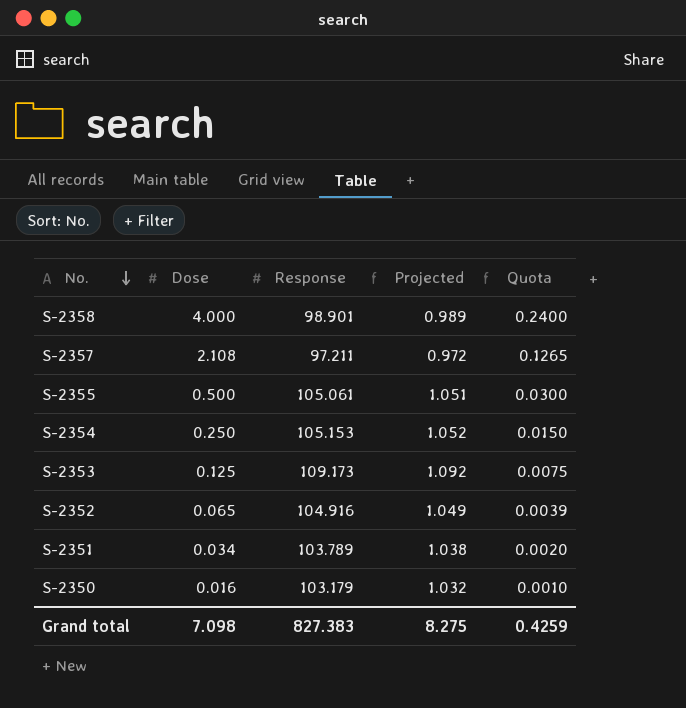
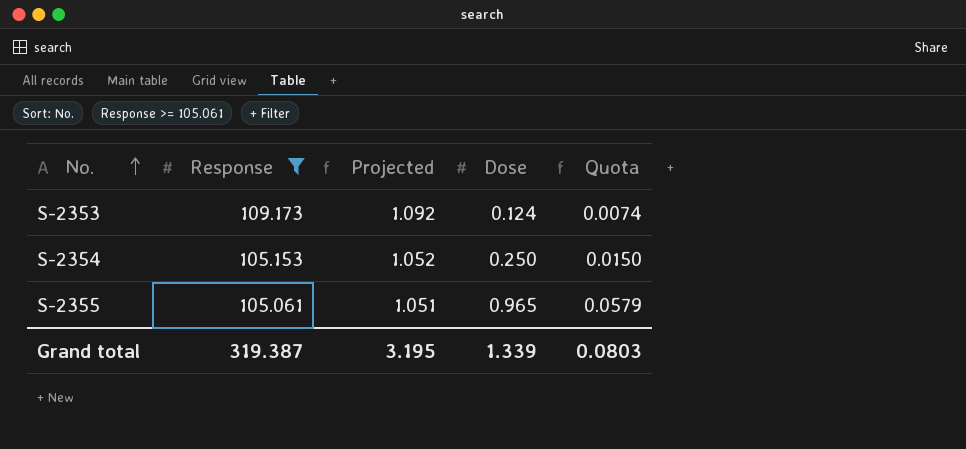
filter: none -> Response >= 105.061
row order: No. descending -> No. ascending
column Dose | position: 2 -> 4
S-2353 | Dose: 0.125 -> 0.124
S-2353 | Quota: 0.0075 -> 0.0074
S-2355 | Dose: 0.500 -> 0.965
S-2355 | Quota: 0.0300 -> 0.0579
Grand total | Response: 827.383 -> 319.387
Grand total | Projected: 8.275 -> 3.195
Grand total | Dose: 7.098 -> 1.339
Grand total | Quota: 0.4259 -> 0.0803

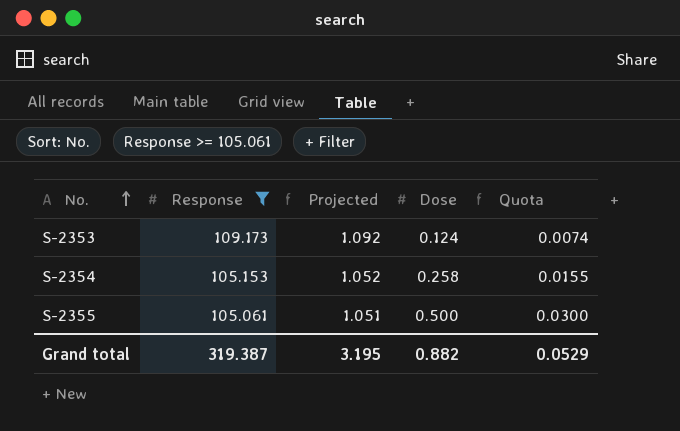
S-2354 | Dose: 0.250 -> 0.258
S-2354 | Quota: 0.0150 -> 0.0155
S-2355 | Dose: 0.965 -> 0.500
S-2355 | Quota: 0.0579 -> 0.0300
Grand total | Dose: 1.339 -> 0.882
Grand total | Quota: 0.0803 -> 0.0529

